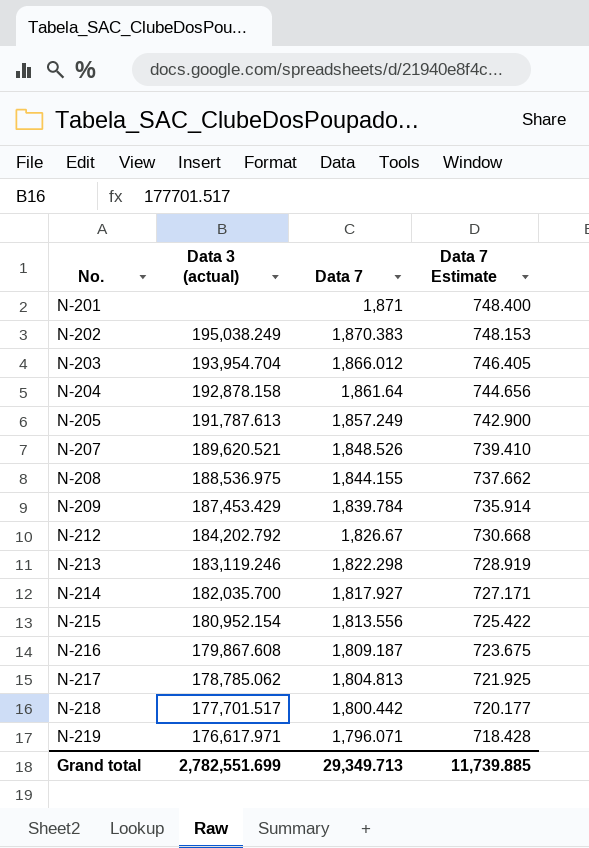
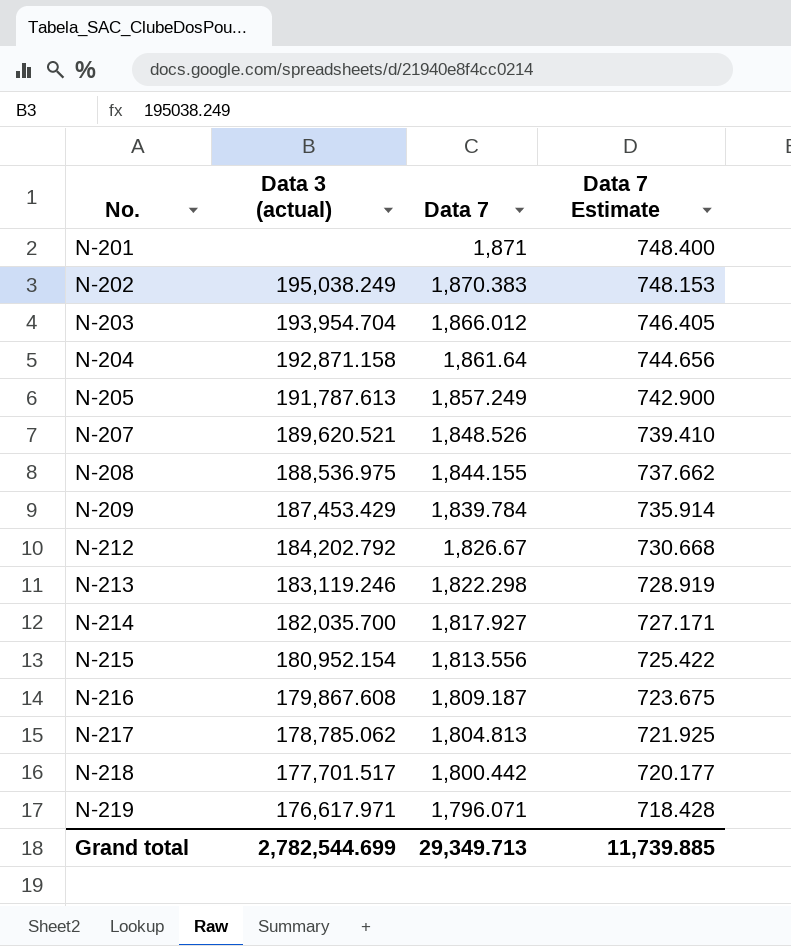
N-204 | Data 3 (actual): 192,878.158 -> 192,871.158
Grand total | Data 3 (actual): 2,782,551.699 -> 2,782,544.699

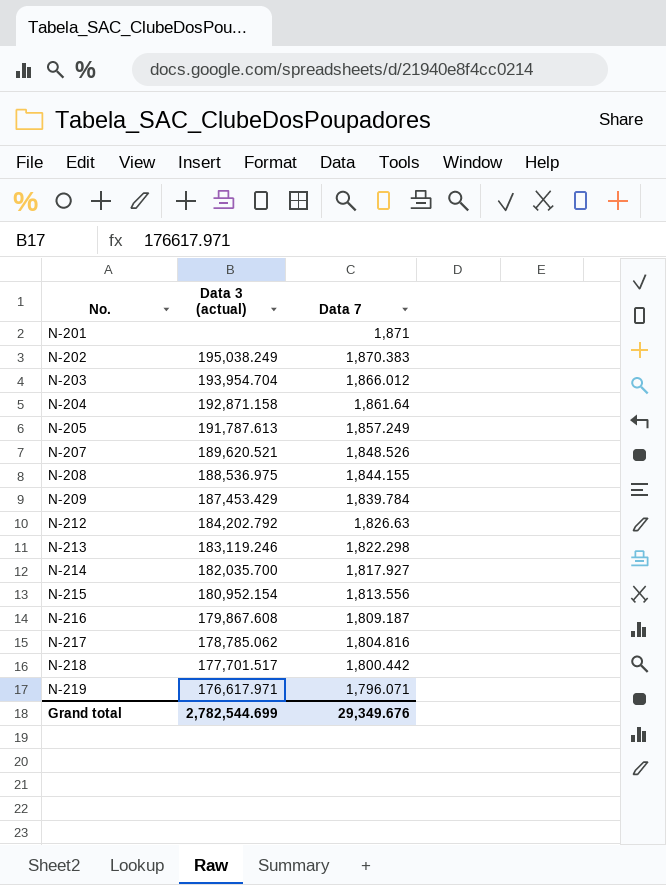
column Data 7 Estimate | formula: [Data 7] * 0.4 -> none
N-212 | Data 7: 1,826.67 -> 1,826.63
N-217 | Data 7: 1,804.813 -> 1,804.816
Grand total | Data 7: 29,349.713 -> 29,349.676

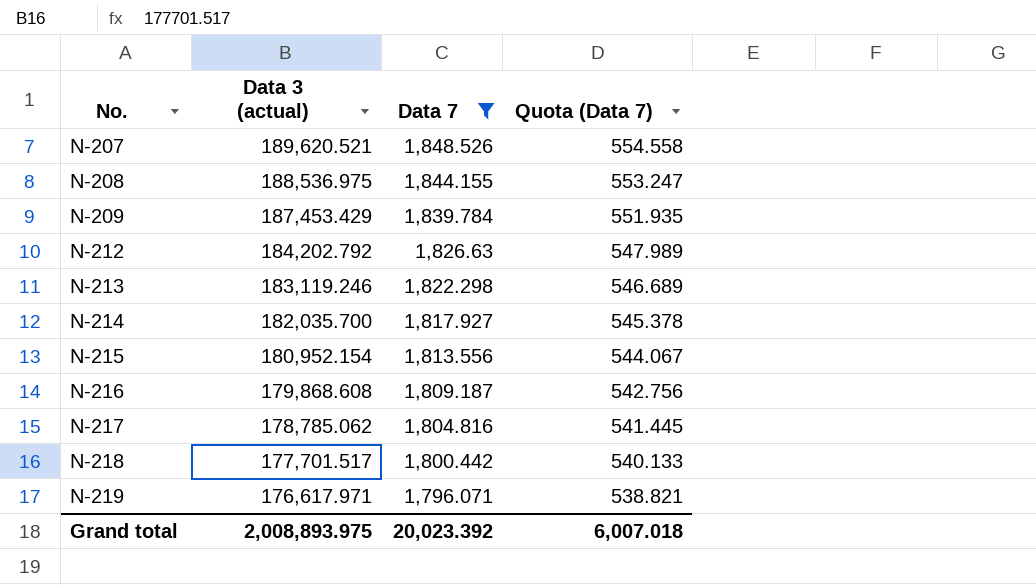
filter: none -> Data 7 <= 1,848.526
column Quota (Data 7) | formula: none -> [Data 7] * 0.3
N-216 | Data 3 (actual): 179,867.608 -> 179,868.608
Grand total | Data 3 (actual): 2,782,544.699 -> 2,008,893.975
Grand total | Data 7: 29,349.676 -> 20,023.392

